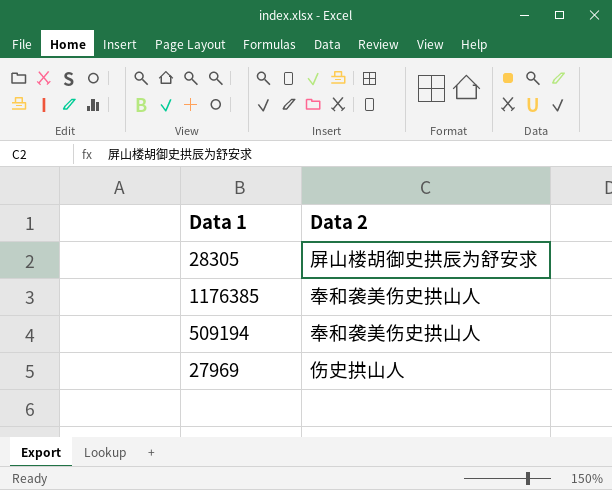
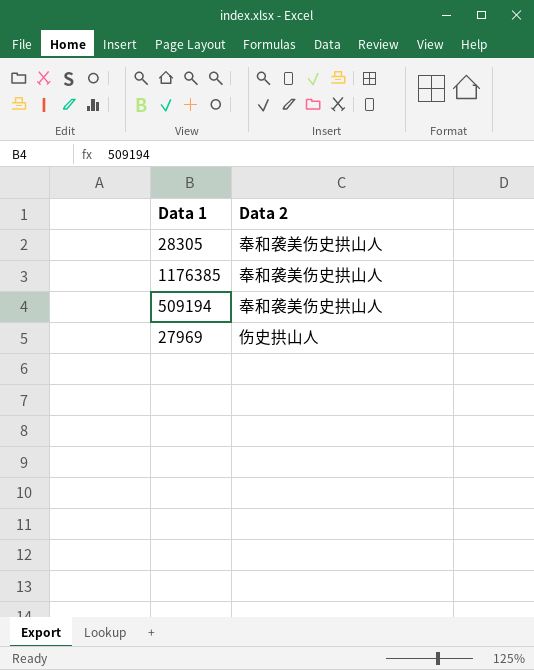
28305 | Data 2: 屏山楼胡御史拱辰为舒安求 -> 奉和袭美伤史拱山人

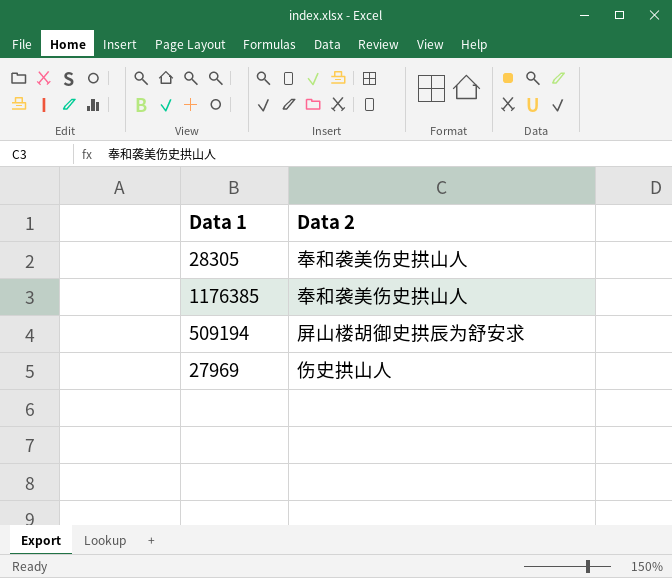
509194 | Data 2: 奉和袭美伤史拱山人 -> 屏山楼胡御史拱辰为舒安求

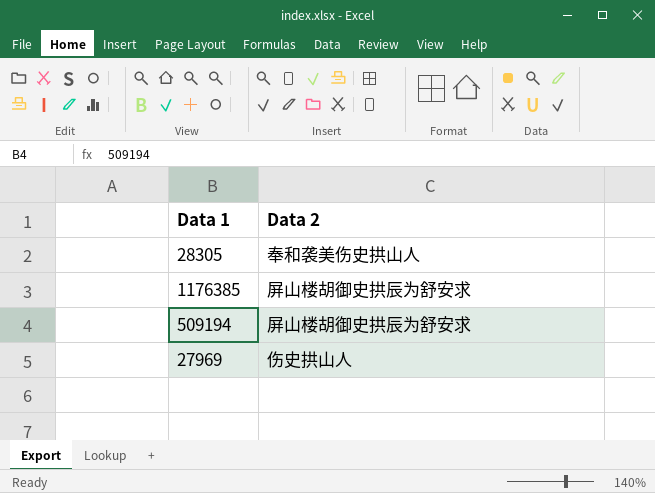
1176385 | Data 2: 奉和袭美伤史拱山人 -> 屏山楼胡御史拱辰为舒安求

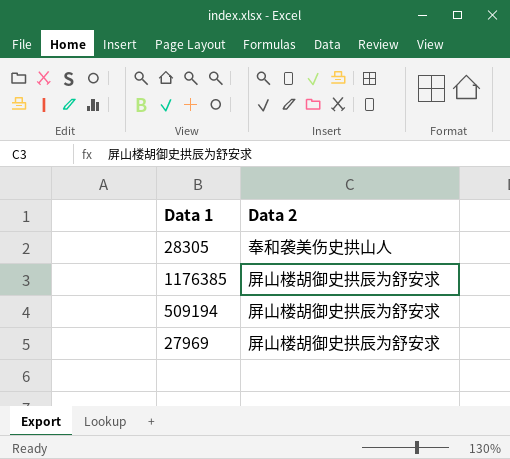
27969 | Data 2: 伤史拱山人 -> 屏山楼胡御史拱辰为舒安求

